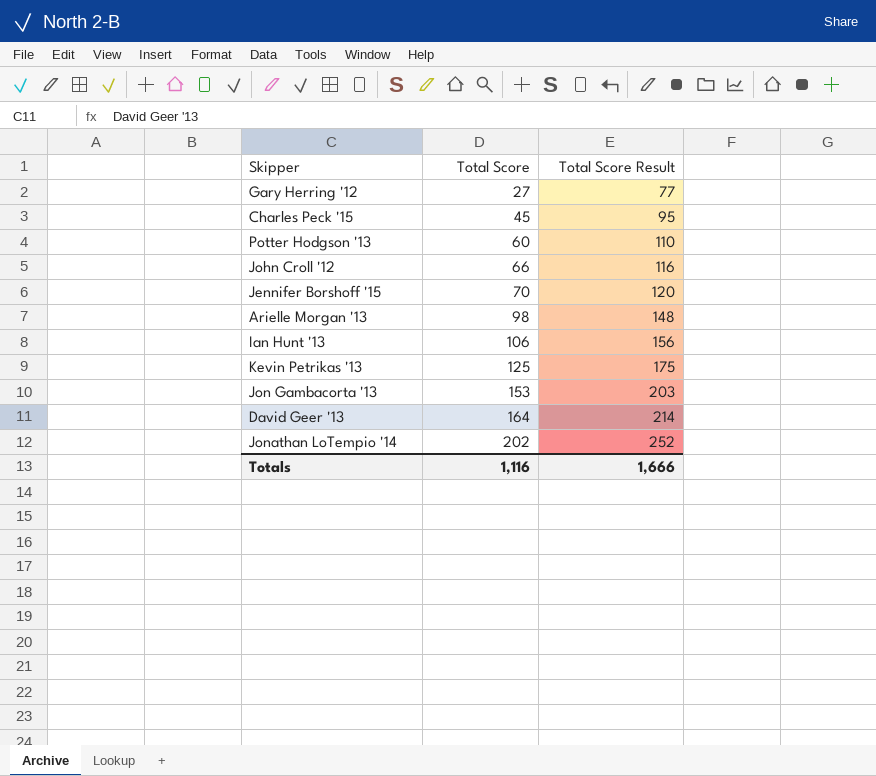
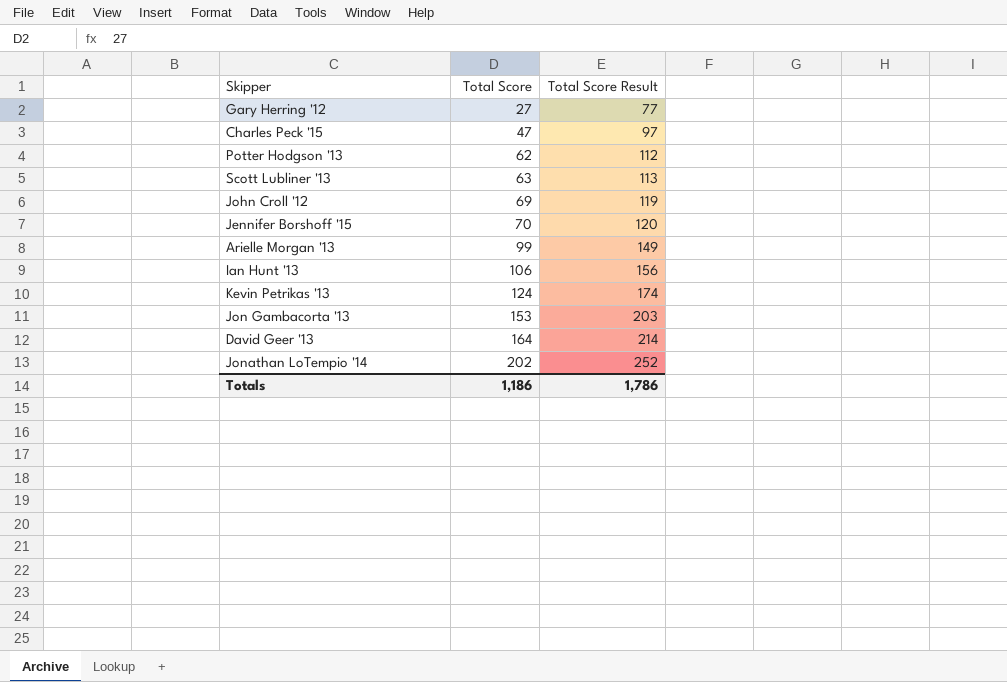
Charles Peck '15 | Total Score: 45 -> 47
Charles Peck '15 | Total Score Result: 95 -> 97
Potter Hodgson '13 | Total Score: 60 -> 62
Potter Hodgson '13 | Total Score Result: 110 -> 112
row Scott Lubliner '13: none -> 63 | 113
John Croll '12 | Total Score: 66 -> 69
John Croll '12 | Total Score Result: 116 -> 119
Arielle Morgan '13 | Total Score: 98 -> 99
Arielle Morgan '13 | Total Score Result: 148 -> 149
Kevin Petrikas '13 | Total Score: 125 -> 124
Kevin Petrikas '13 | Total Score Result: 175 -> 174
Totals | Total Score: 1,116 -> 1,186
Totals | Total Score Result: 1,666 -> 1,786

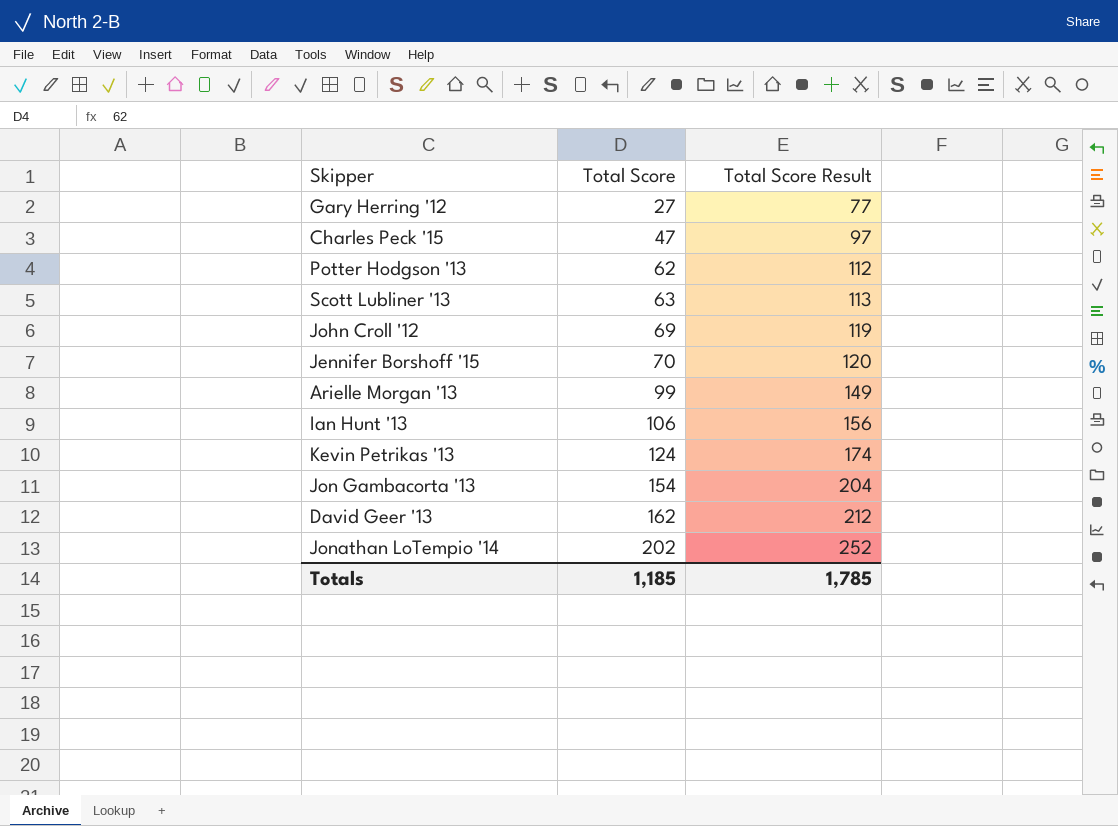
Jon Gambacorta '13 | Total Score: 153 -> 154
Jon Gambacorta '13 | Total Score Result: 203 -> 204
David Geer '13 | Total Score: 164 -> 162
David Geer '13 | Total Score Result: 214 -> 212
Totals | Total Score: 1,186 -> 1,185
Totals | Total Score Result: 1,786 -> 1,785

